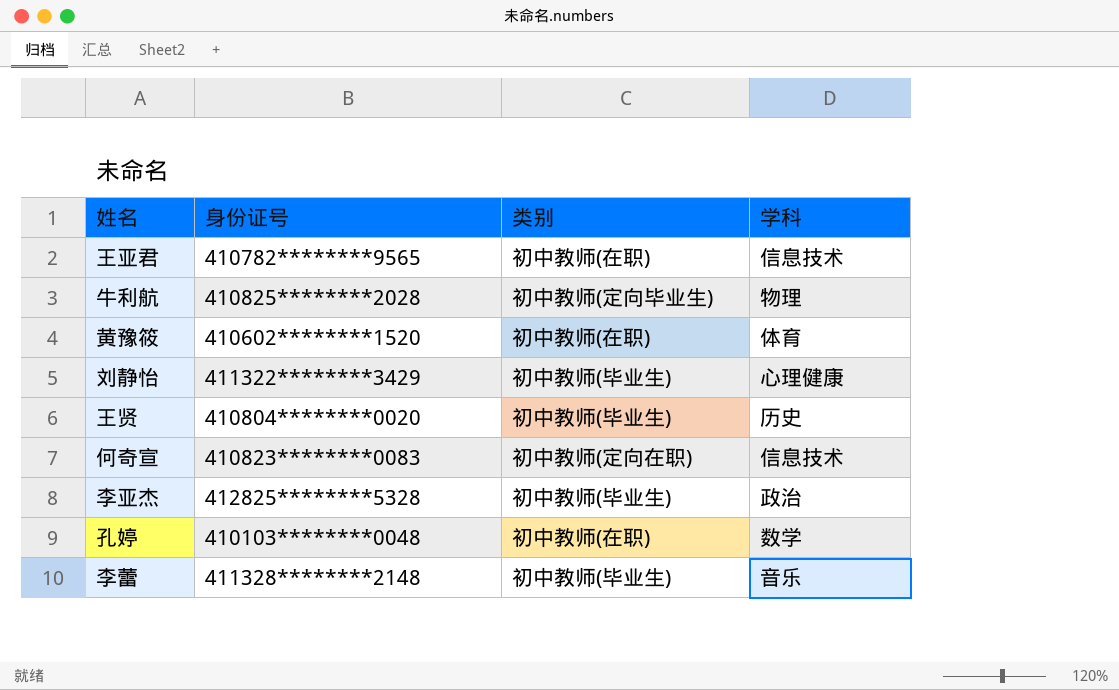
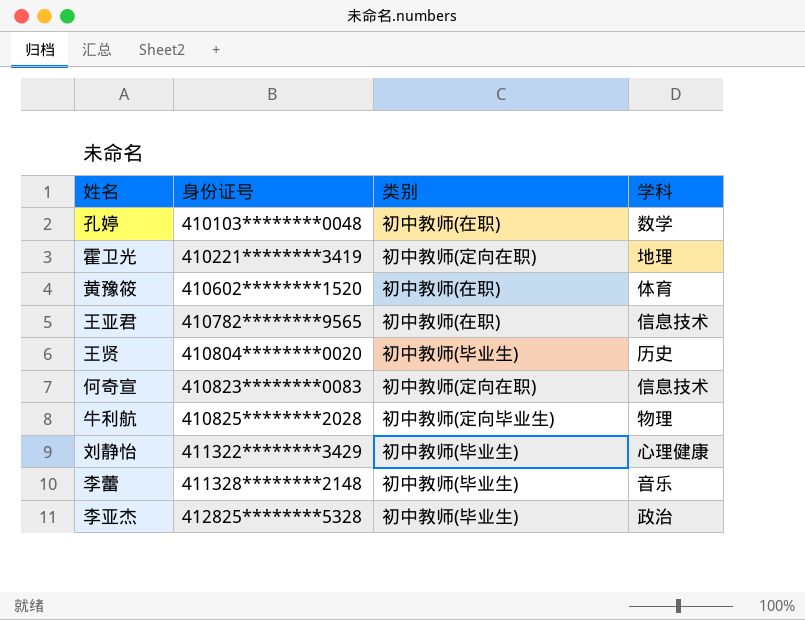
row order: none -> 身份证号 ascending
row 霍卫光: none -> 410221********3419 | 初中教师(定向在职) | 地理

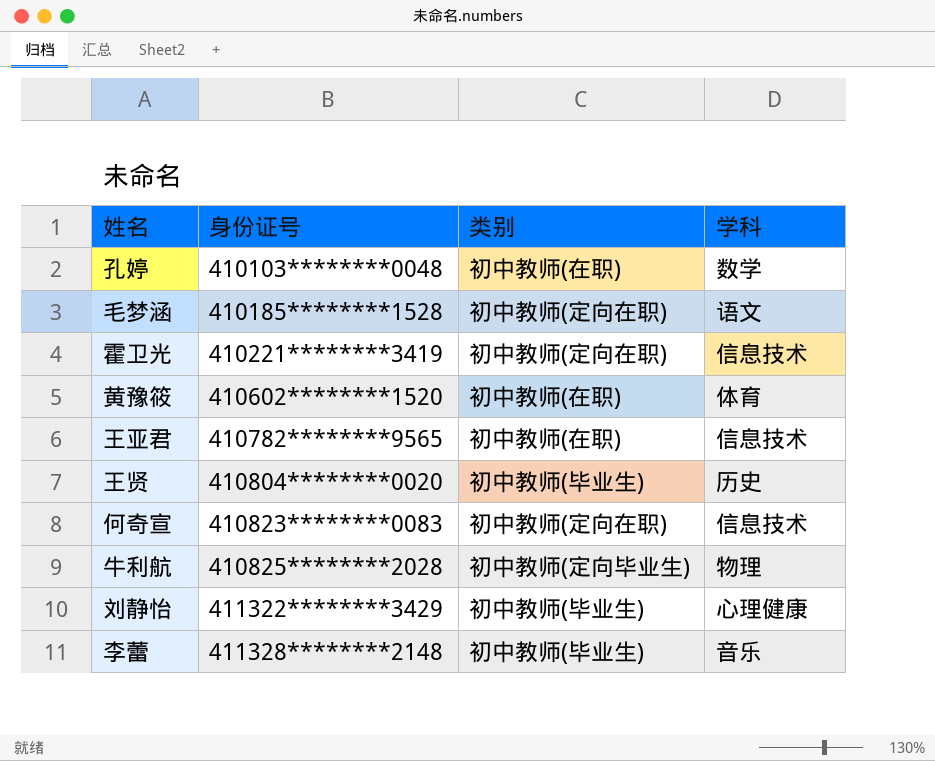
row 李亚杰: 412825********5328 | 初中教师(毕业生) | 政治 -> none
row 毛梦涵: none -> 410185********1528 | 初中教师(定向在职) | 语文
霍卫光 | 学科: 地理 -> 信息技术

